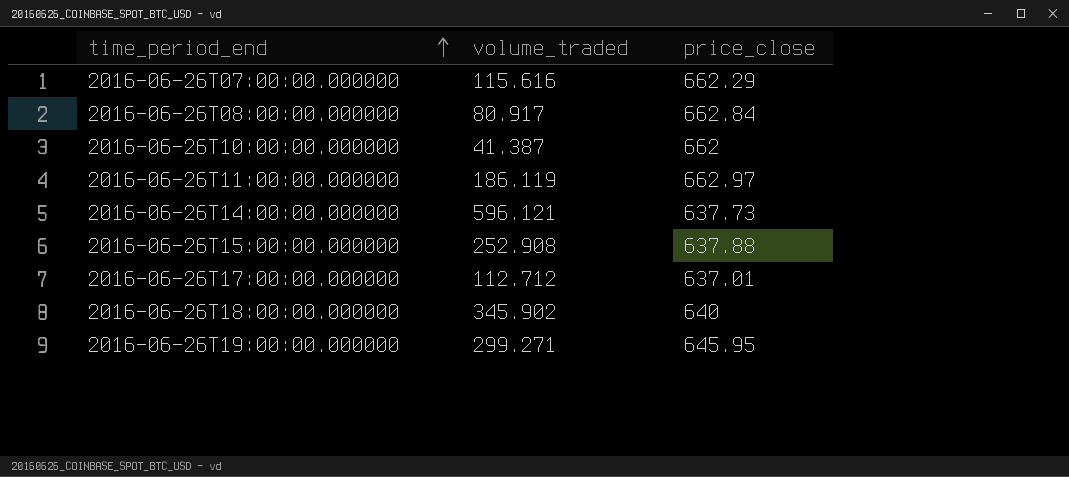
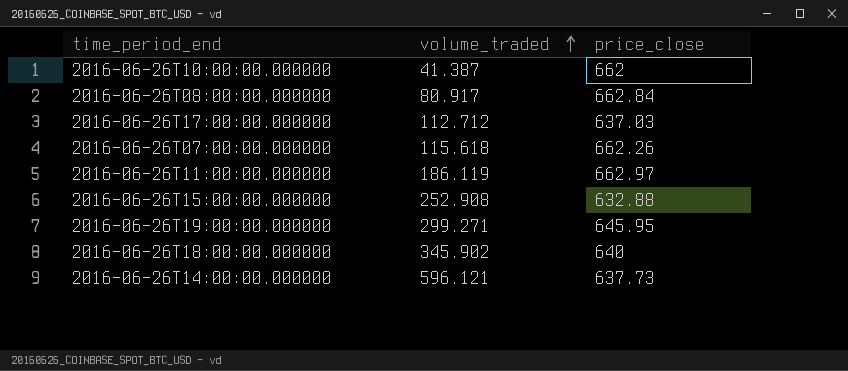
row order: time_period_end ascending -> volume_traded ascending
2016-06-26T17:00:00.000000 | price_close: 637.01 -> 637.03
2016-06-26T07:00:00.000000 | volume_traded: 115.616 -> 115.618
2016-06-26T07:00:00.000000 | price_close: 662.29 -> 662.26
2016-06-26T15:00:00.000000 | price_close: 637.88 -> 632.88

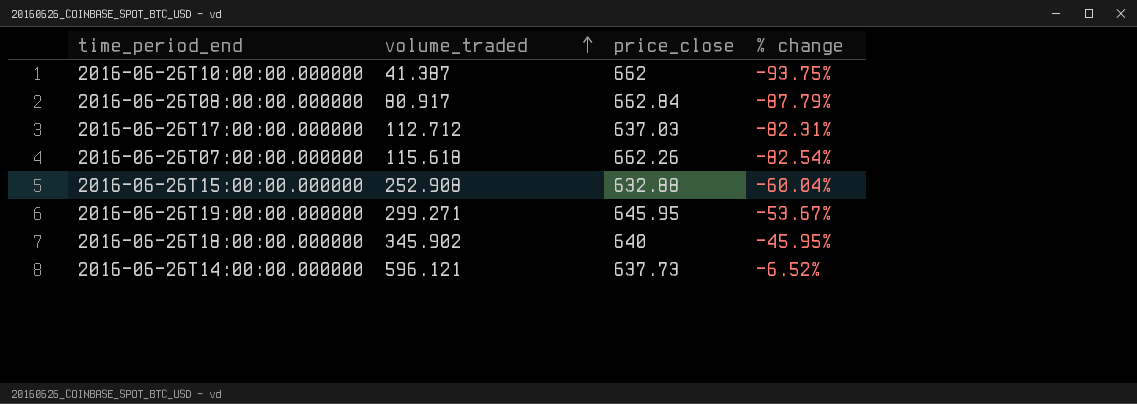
column % change | formula: none -> ([volume_traded] - [price_close]) / [price_close]
row 2016-06-26T11:00:00.000000: 186.119 | 662.97 -> none

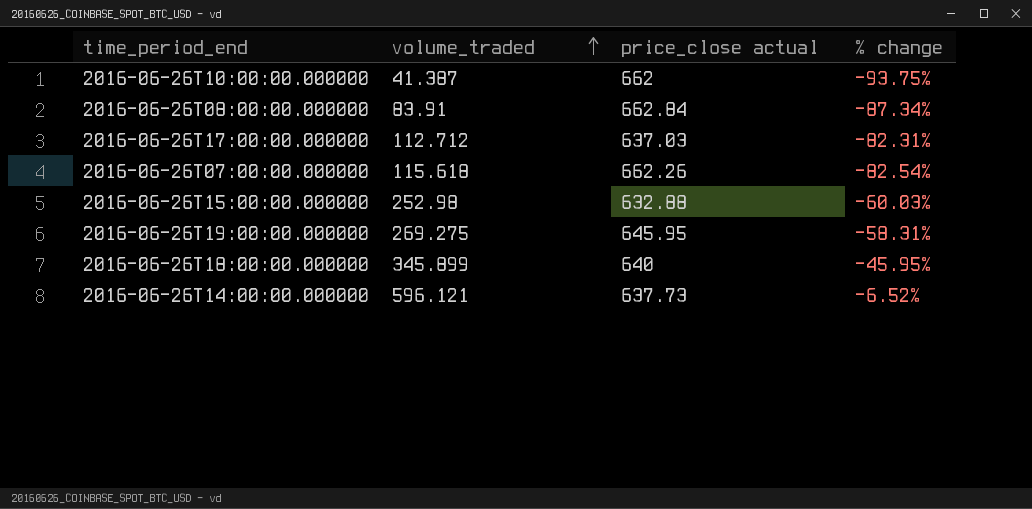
column name: price_close -> price_close actual
2016-06-26T08:00:00.000000 | volume_traded: 80.917 -> 83.91
2016-06-26T08:00:00.000000 | % change: -87.79% -> -87.34%
2016-06-26T15:00:00.000000 | volume_traded: 252.908 -> 252.98
2016-06-26T15:00:00.000000 | % change: -60.04% -> -60.03%
2016-06-26T19:00:00.000000 | volume_traded: 299.271 -> 269.275
2016-06-26T19:00:00.000000 | % change: -53.67% -> -58.31%
2016-06-26T18:00:00.000000 | volume_traded: 345.902 -> 345.899

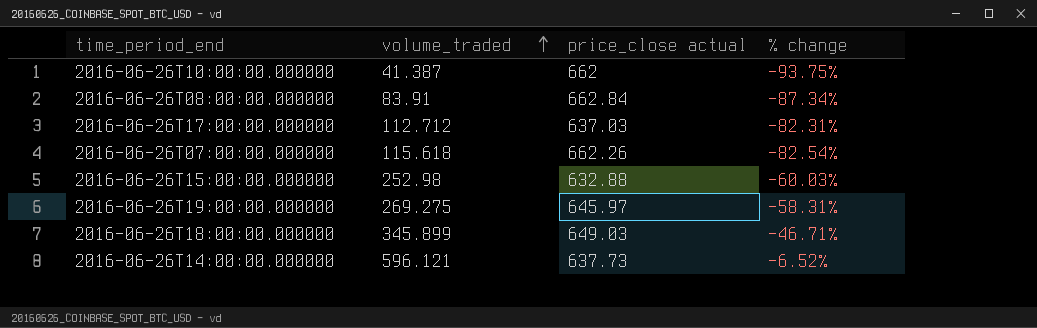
2016-06-26T19:00:00.000000 | price_close actual: 645.95 -> 645.97
2016-06-26T18:00:00.000000 | price_close actual: 640 -> 649.03
2016-06-26T18:00:00.000000 | % change: -45.95% -> -46.71%

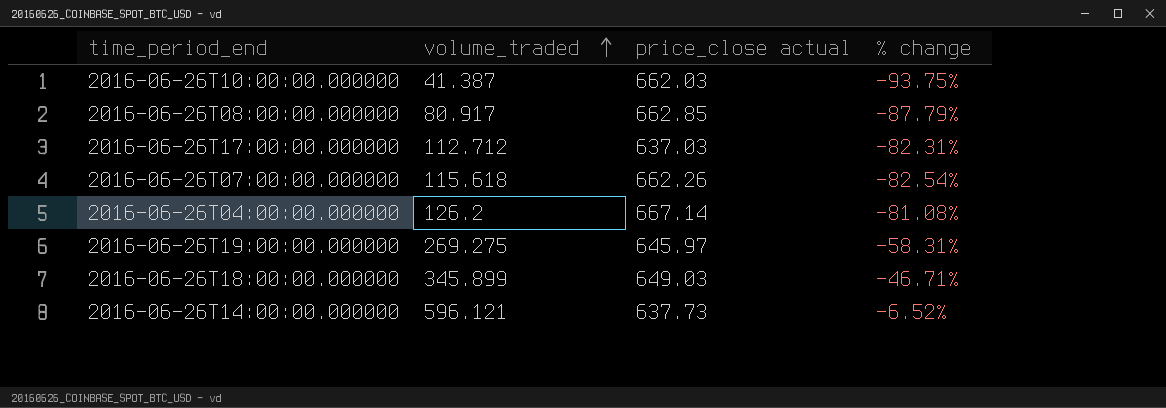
row 2016-06-26T15:00:00.000000: 252.98 | 632.88 | -60.03% -> none
2016-06-26T10:00:00.000000 | price_close actual: 662 -> 662.03
2016-06-26T08:00:00.000000 | volume_traded: 83.91 -> 80.917
2016-06-26T08:00:00.000000 | price_close actual: 662.84 -> 662.85
2016-06-26T08:00:00.000000 | % change: -87.34% -> -87.79%
row 2016-06-26T04:00:00.000000: none -> 126.2 | 667.14 | -81.08%

